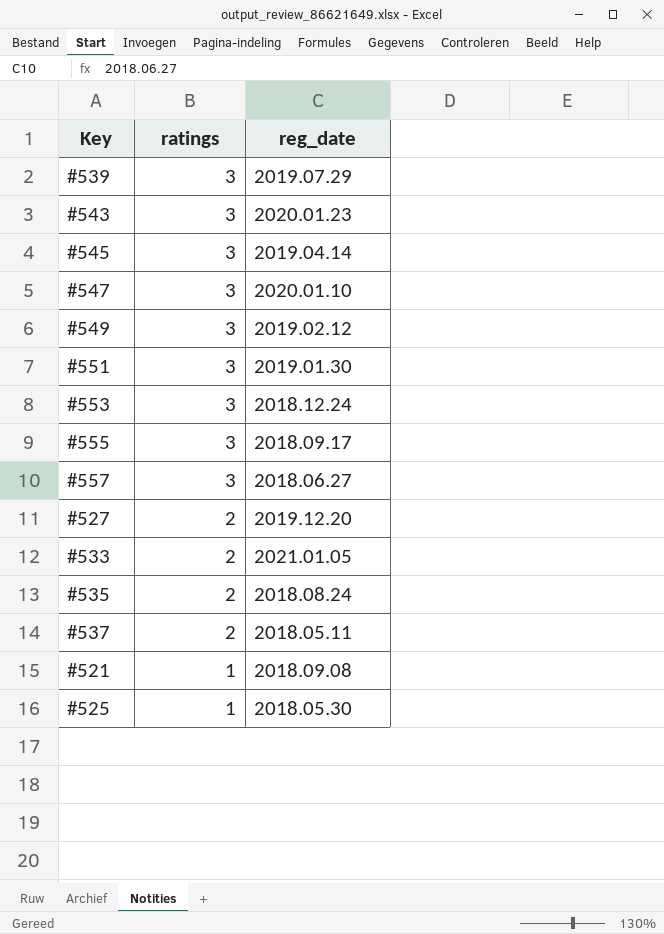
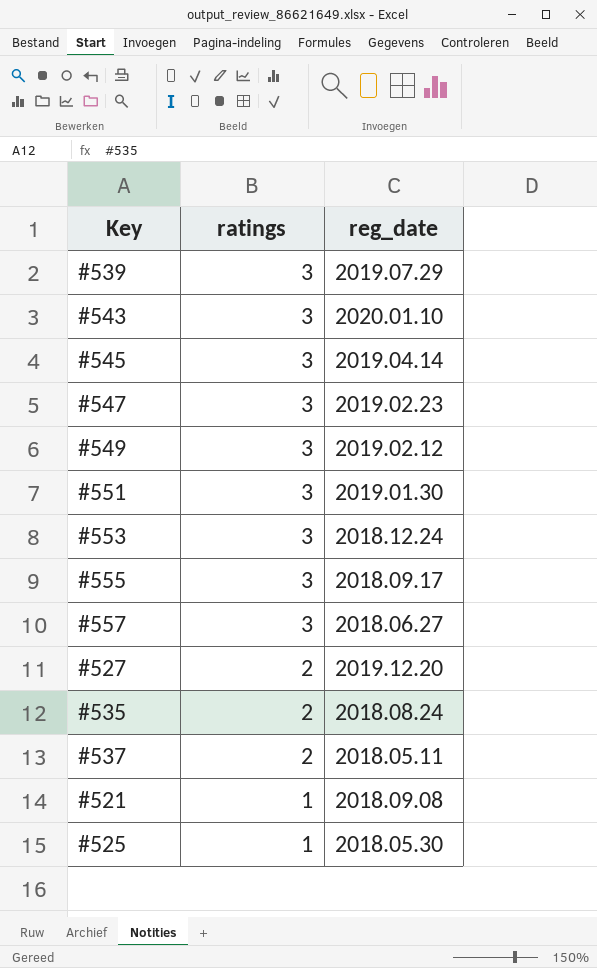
row #533: 2 | 2021.01.05 -> none
#543 | reg_date: 2020.01.23 -> 2020.01.10
#547 | reg_date: 2020.01.10 -> 2019.02.23

